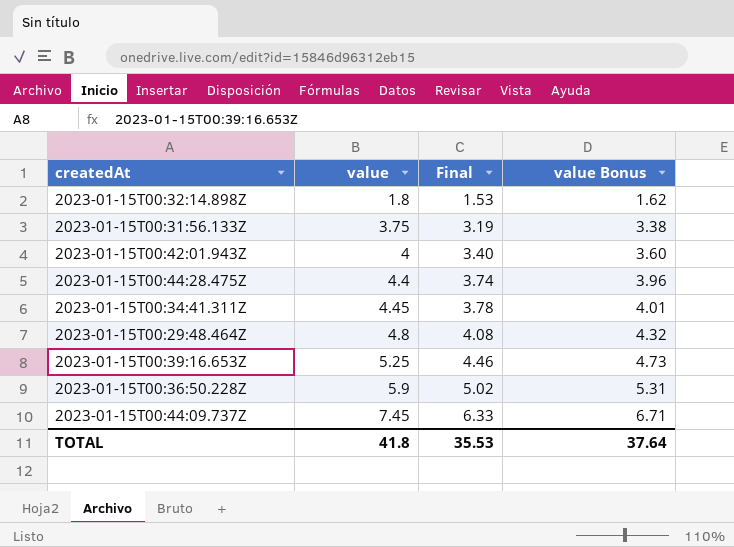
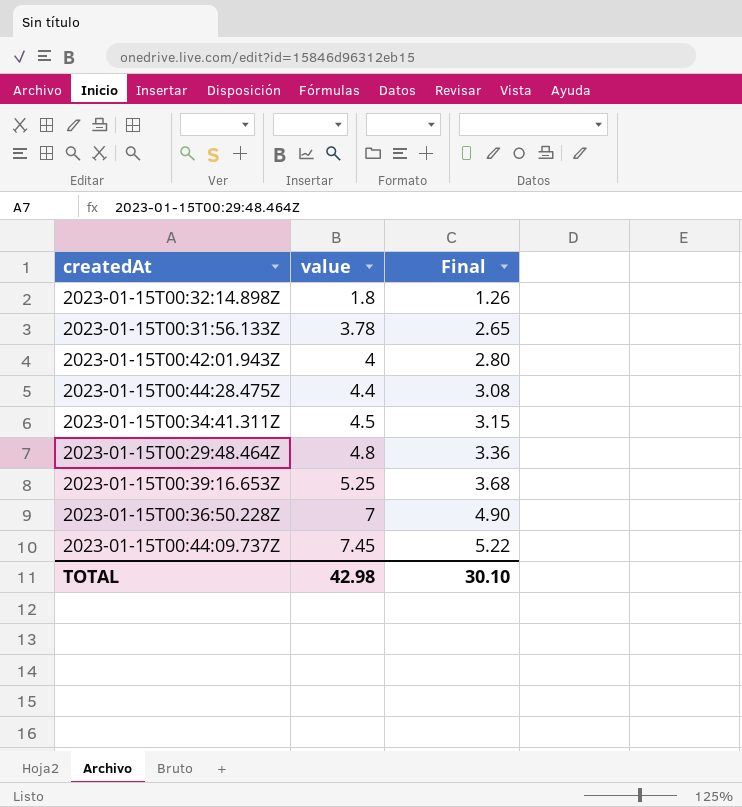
column value Bonus | formula: [value] * 0.9 -> none
column Final | formula: [value] * 0.85 -> [value] * 0.7
2023-01-15T00:31:56.133Z | value: 3.75 -> 3.78
2023-01-15T00:34:41.311Z | value: 4.45 -> 4.5
2023-01-15T00:36:50.228Z | value: 5.9 -> 7
TOTAL | value: 41.8 -> 42.98
TOTAL | Final: 35.53 -> 30.10

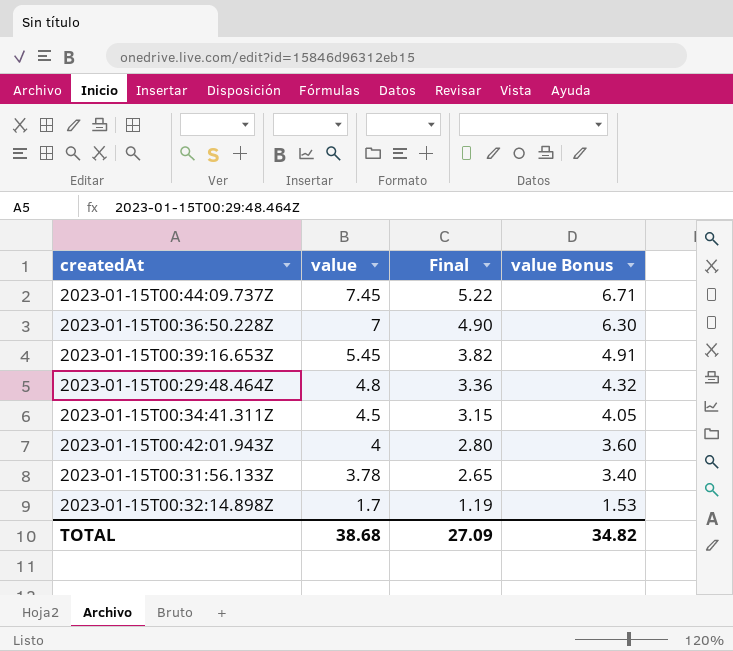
row order: value ascending -> value descending
column value Bonus | formula: none -> [value] * 0.9
row 2023-01-15T00:44:28.475Z: 4.4 | 3.08 -> none
2023-01-15T00:39:16.653Z | value: 5.25 -> 5.45
2023-01-15T00:39:16.653Z | Final: 3.68 -> 3.82
2023-01-15T00:32:14.898Z | value: 1.8 -> 1.7
2023-01-15T00:32:14.898Z | Final: 1.26 -> 1.19
TOTAL | value: 42.98 -> 38.68
TOTAL | Final: 30.10 -> 27.09

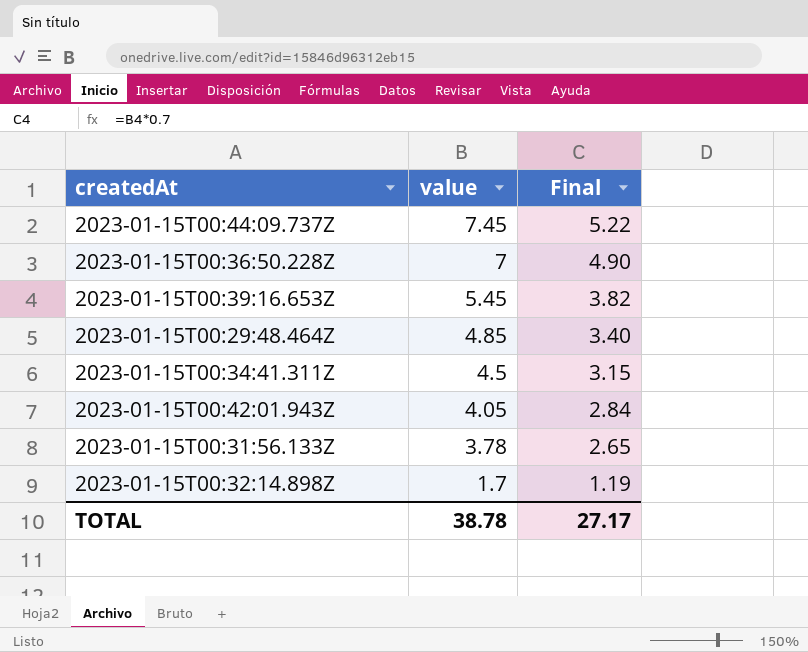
column value Bonus | formula: [value] * 0.9 -> none
2023-01-15T00:29:48.464Z | value: 4.8 -> 4.85
2023-01-15T00:29:48.464Z | Final: 3.36 -> 3.40
2023-01-15T00:42:01.943Z | value: 4 -> 4.05
2023-01-15T00:42:01.943Z | Final: 2.80 -> 2.84
TOTAL | value: 38.68 -> 38.78
TOTAL | Final: 27.09 -> 27.17

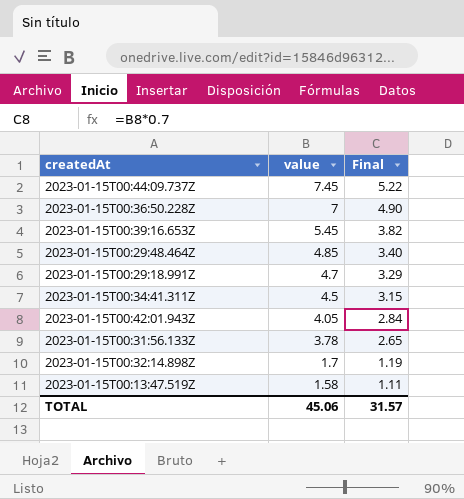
row 2023-01-15T00:29:18.991Z: none -> 4.7 | 3.29
row 2023-01-15T00:13:47.519Z: none -> 1.58 | 1.11
TOTAL | value: 38.78 -> 45.06
TOTAL | Final: 27.17 -> 31.57

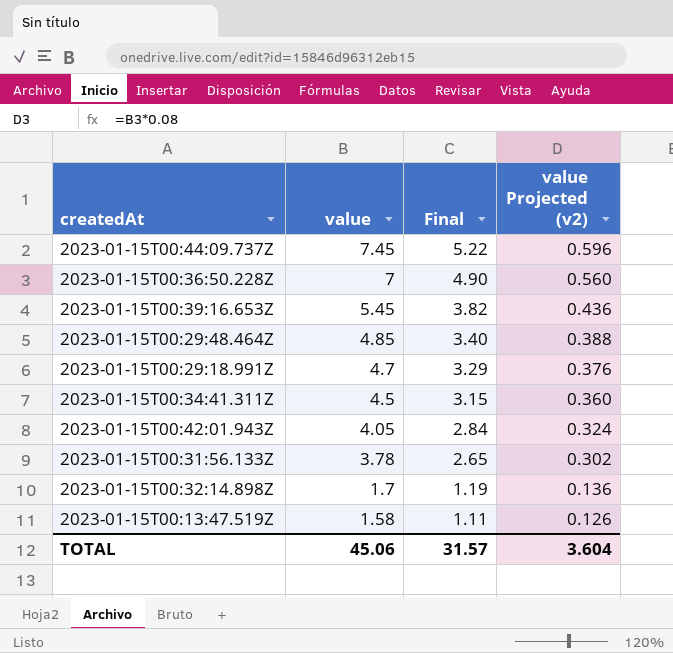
column value Projected (v2) | formula: none -> [value] * 0.08

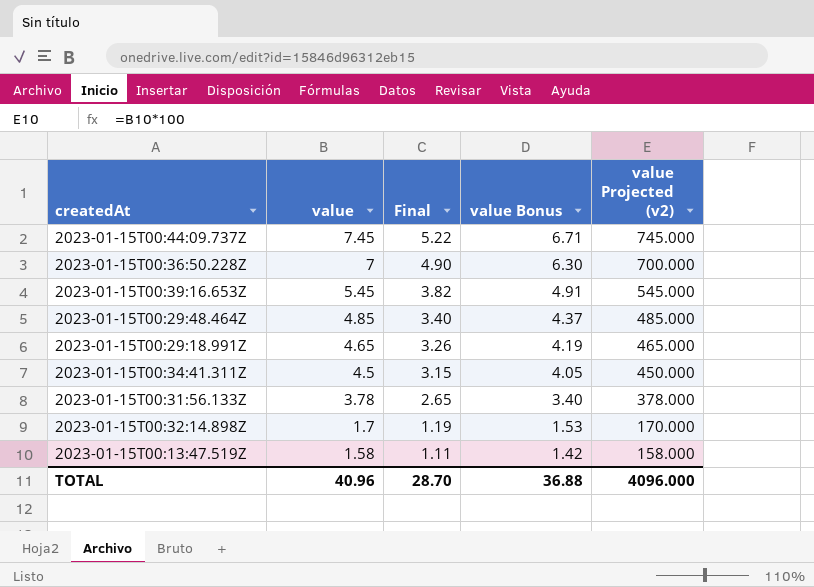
column value Bonus | formula: none -> [value] * 0.9
column value Projected (v2) | formula: [value] * 0.08 -> [value] * 100
row 2023-01-15T00:42:01.943Z: 4.05 | 2.84 | 0.324 -> none
2023-01-15T00:29:18.991Z | value: 4.7 -> 4.65
2023-01-15T00:29:18.991Z | Final: 3.29 -> 3.26
TOTAL | value: 45.06 -> 40.96
TOTAL | Final: 31.57 -> 28.70
TOTAL | value Projected (v2): 3.604 -> 4096.000

